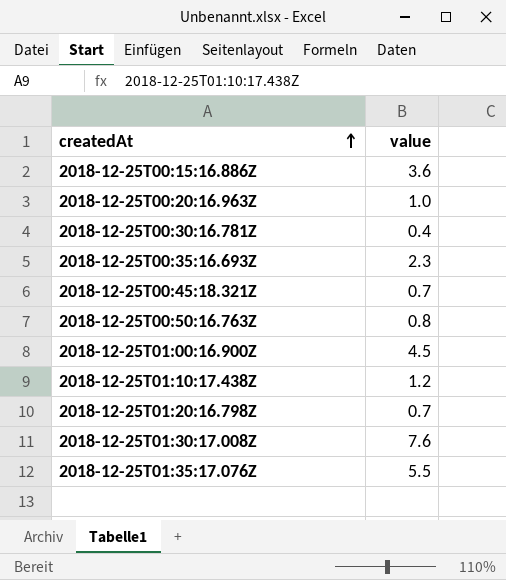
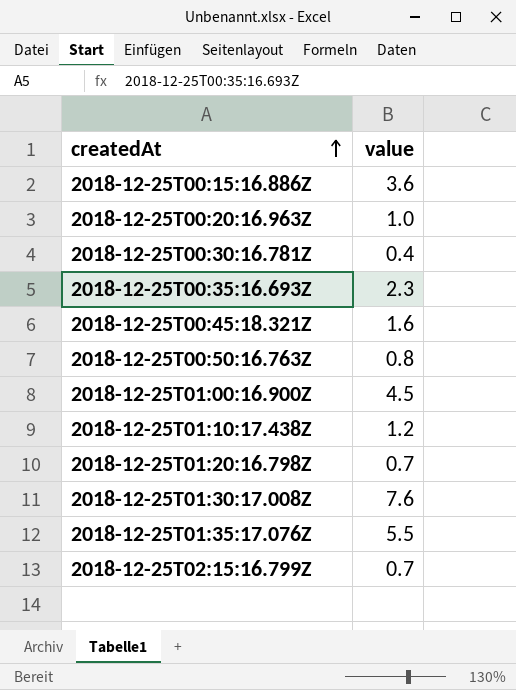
2018-12-25T00:45:18.321Z | value: 0.7 -> 1.6
row 2018-12-25T02:15:16.799Z: none -> 0.7

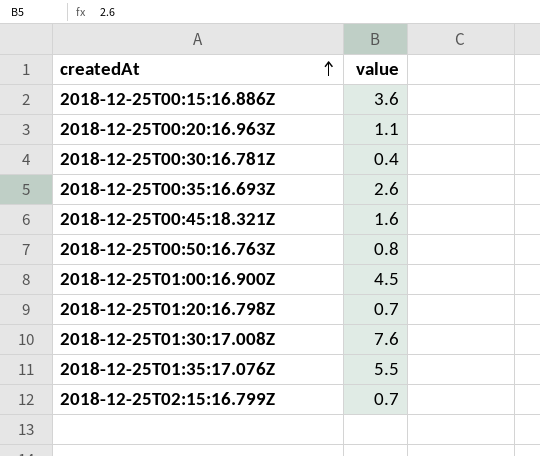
row 2018-12-25T01:10:17.438Z: 1.2 -> none
2018-12-25T00:20:16.963Z | value: 1.0 -> 1.1
2018-12-25T00:35:16.693Z | value: 2.3 -> 2.6

